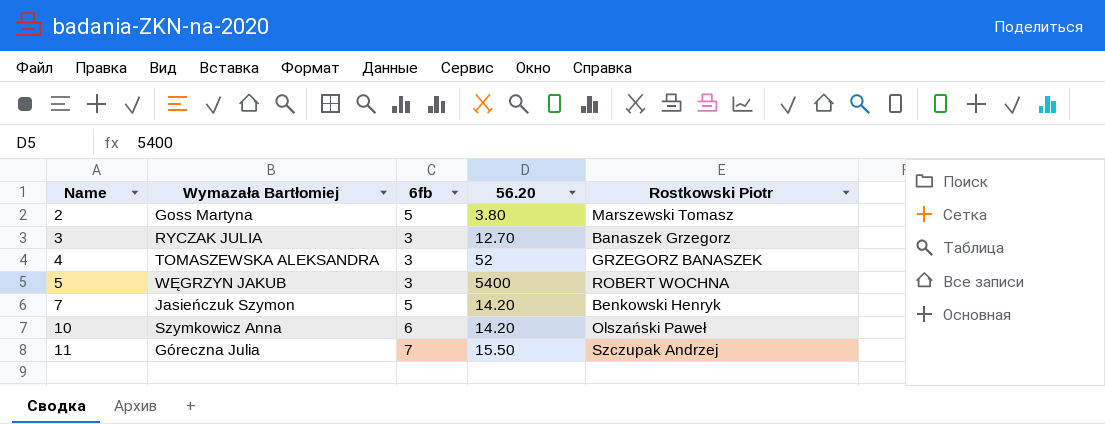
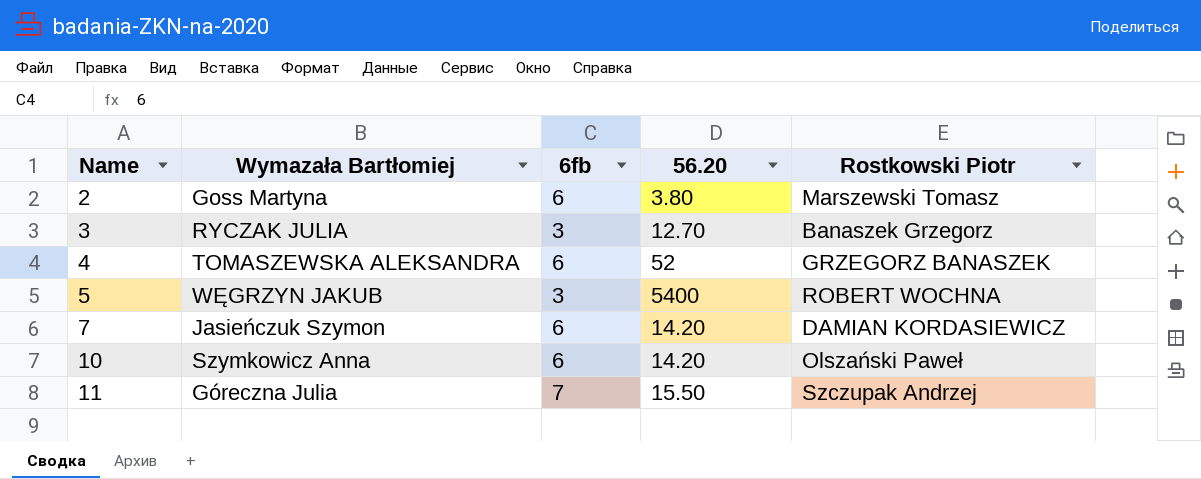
2 | 6fb: 5 -> 6
4 | 6fb: 3 -> 6
7 | 6fb: 5 -> 6
7 | Rostkowski Piotr: Benkowski Henryk -> DAMIAN KORDASIEWICZ

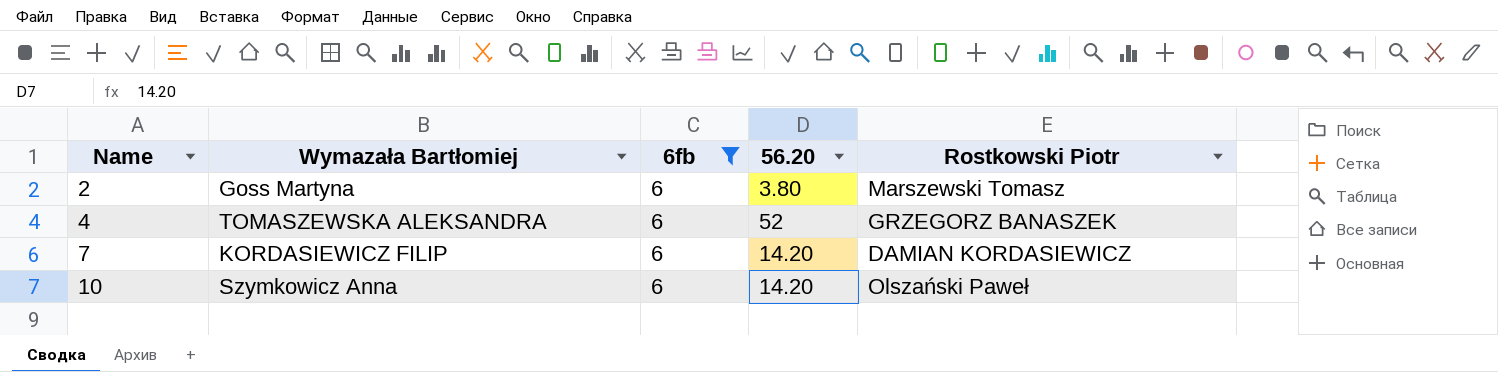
filter: none -> 6fb = 6
7 | Wymazała Bartłomiej: Jasieńczuk Szymon -> KORDASIEWICZ FILIP

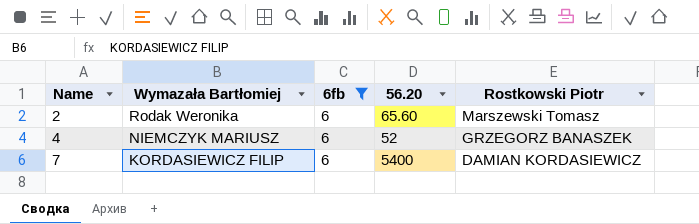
row 10: Szymkowicz Anna | 6 | 14.20 | Olszański Paweł -> none
2 | Wymazała Bartłomiej: Goss Martyna -> Rodak Weronika
2 | 56.20: 3.80 -> 65.60
4 | Wymazała Bartłomiej: TOMASZEWSKA ALEKSANDRA -> NIEMCZYK MARIUSZ
7 | 56.20: 14.20 -> 5400

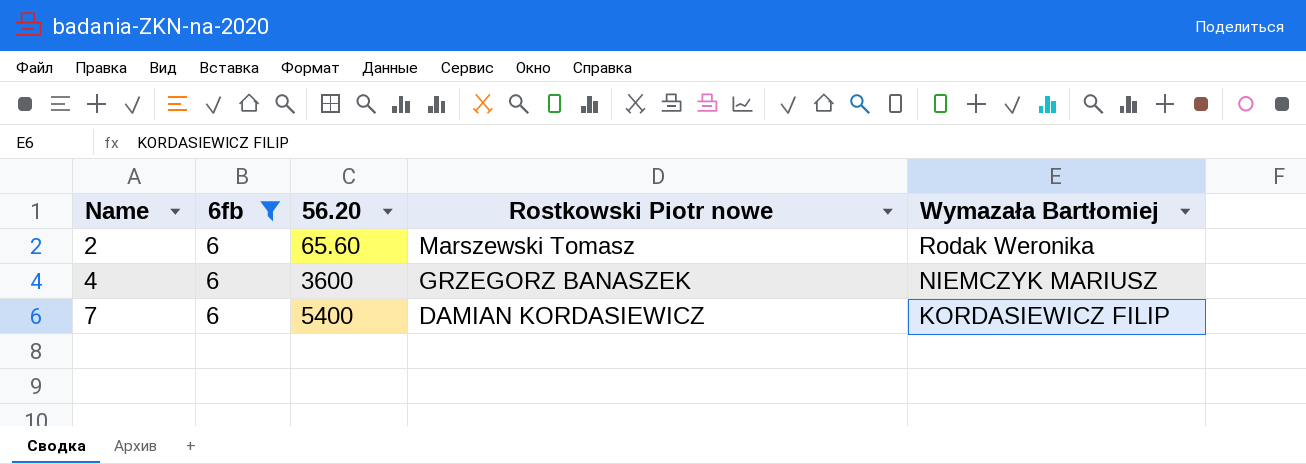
column name: Rostkowski Piotr -> Rostkowski Piotr nowe
column Wymazała Bartłomiej | position: 2 -> 5
4 | 56.20: 52 -> 3600

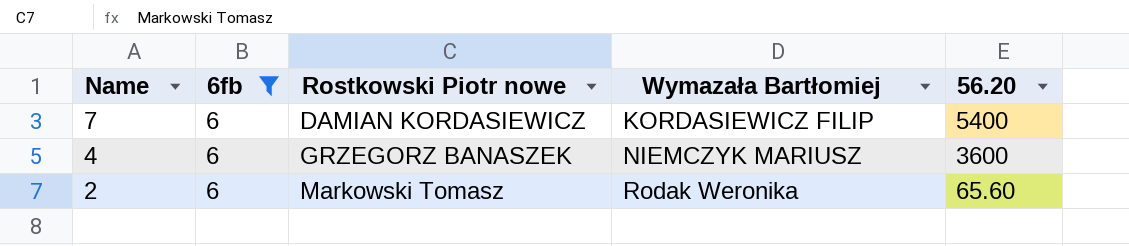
row order: Name ascending -> Name descending
column 56.20 | position: 3 -> 5
2 | Rostkowski Piotr nowe: Marszewski Tomasz -> Markowski Tomasz

